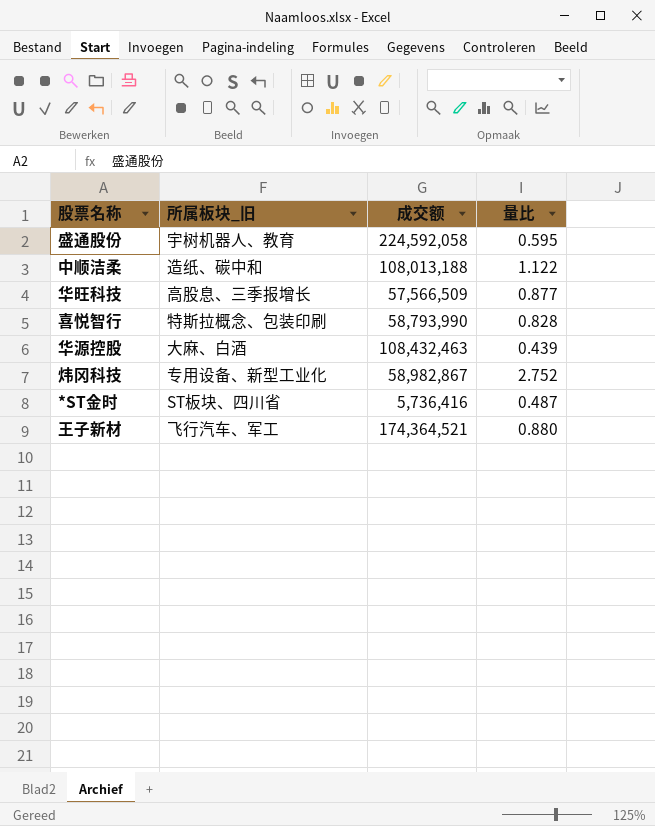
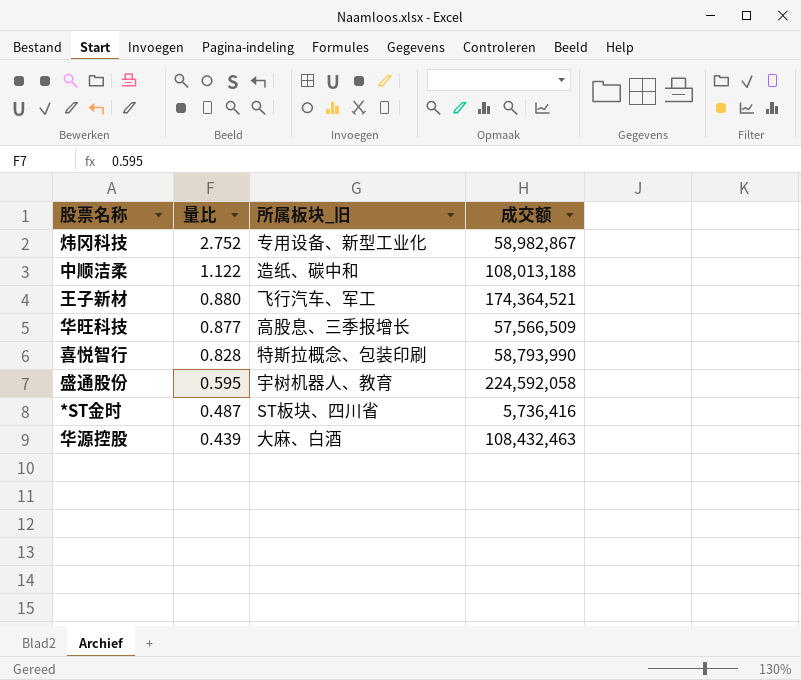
row order: none -> 量比 descending
column 量比 | position: 4 -> 2

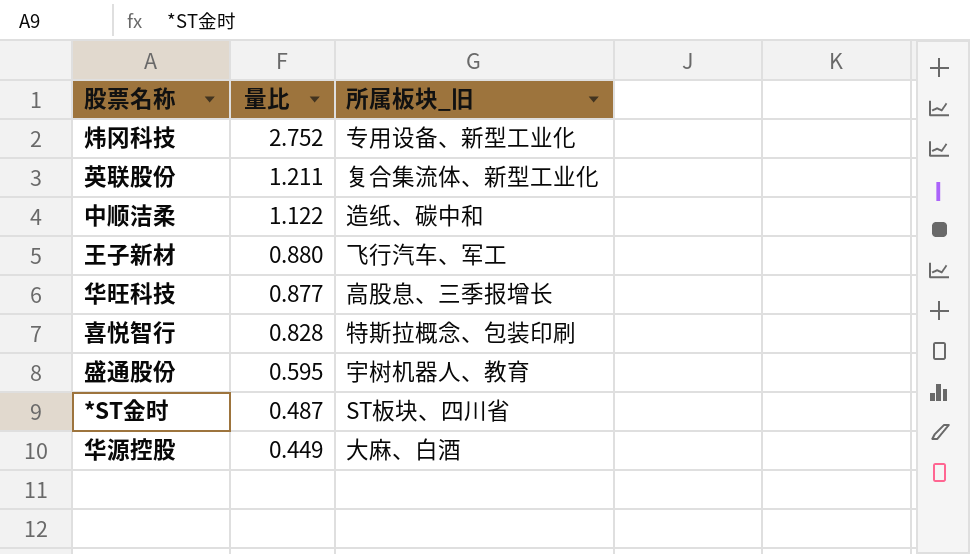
column 成交额 | position: 4 -> none
row 英联股份: none -> 1.211 | 复合集流体、新型工业化
华源控股 | 量比: 0.439 -> 0.449

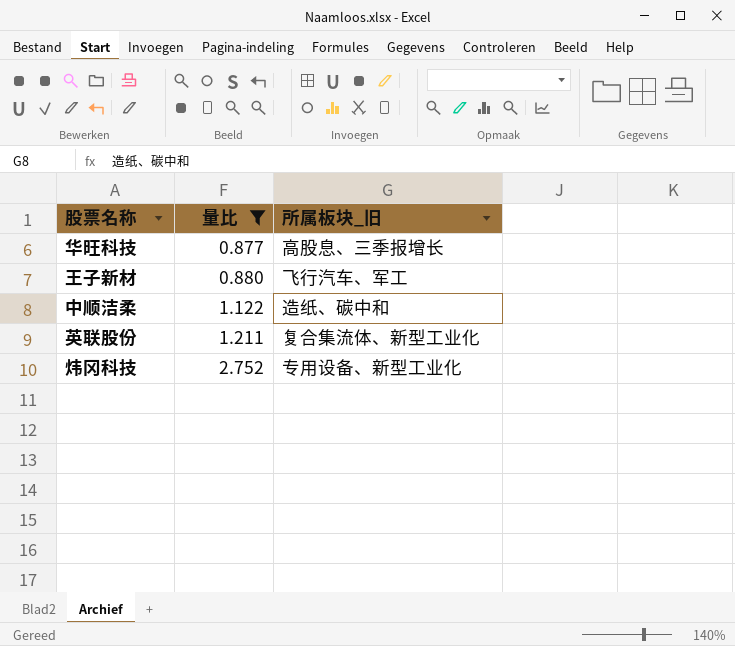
filter: none -> 量比 >= 0.877
row order: 量比 descending -> 量比 ascending

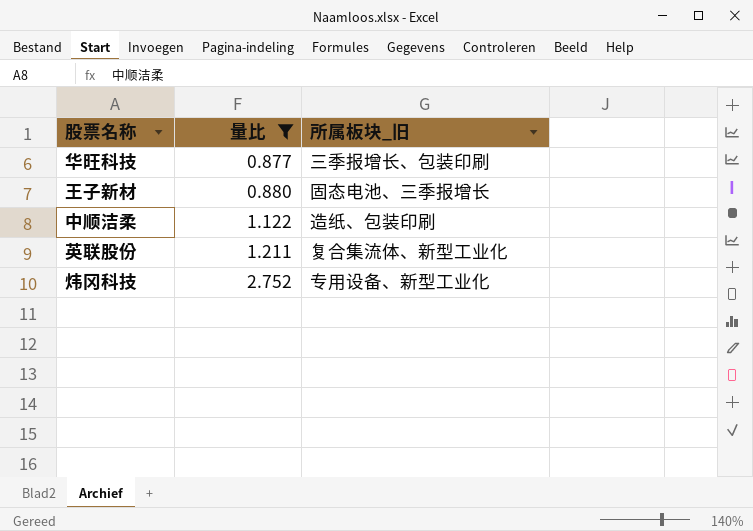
华旺科技 | 所属板块_旧: 高股息、三季报增长 -> 三季报增长、包装印刷
王子新材 | 所属板块_旧: 飞行汽车、军工 -> 固态电池、三季报增长
中顺洁柔 | 所属板块_旧: 造纸、碳中和 -> 造纸、包装印刷

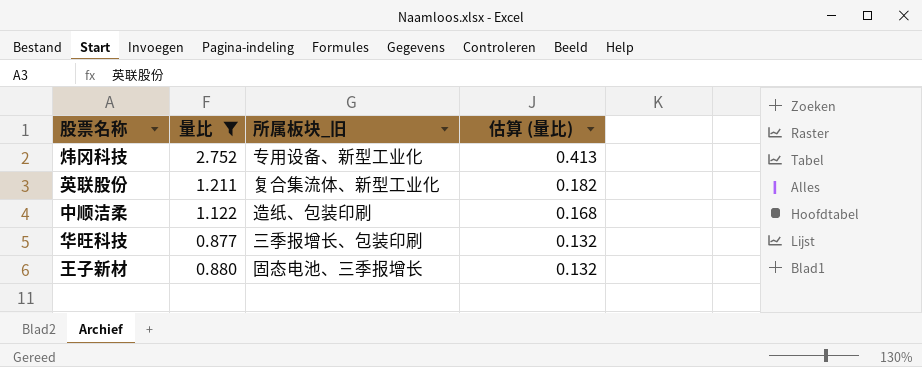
row order: 量比 ascending -> 估算 (量比) descending
column 估算 (量比) | formula: none -> [量比] * 0.15

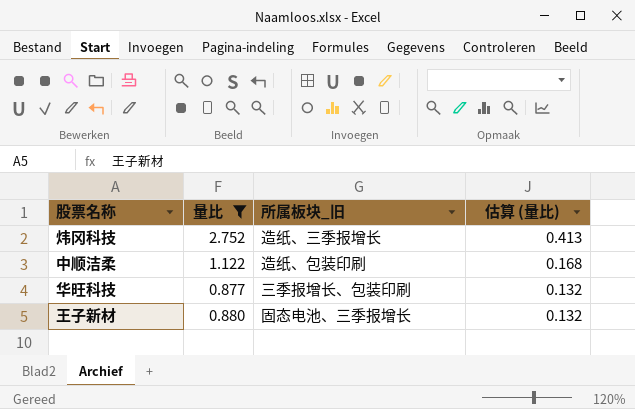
row 英联股份: 1.211 | 复合集流体、新型工业化 | 0.182 -> none
炜冈科技 | 所属板块_旧: 专用设备、新型工业化 -> 造纸、三季报增长

